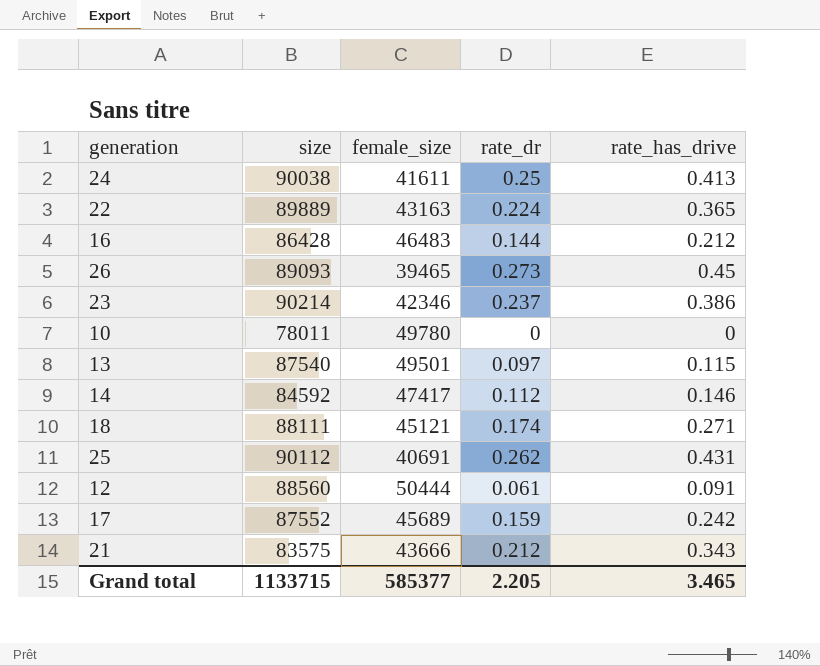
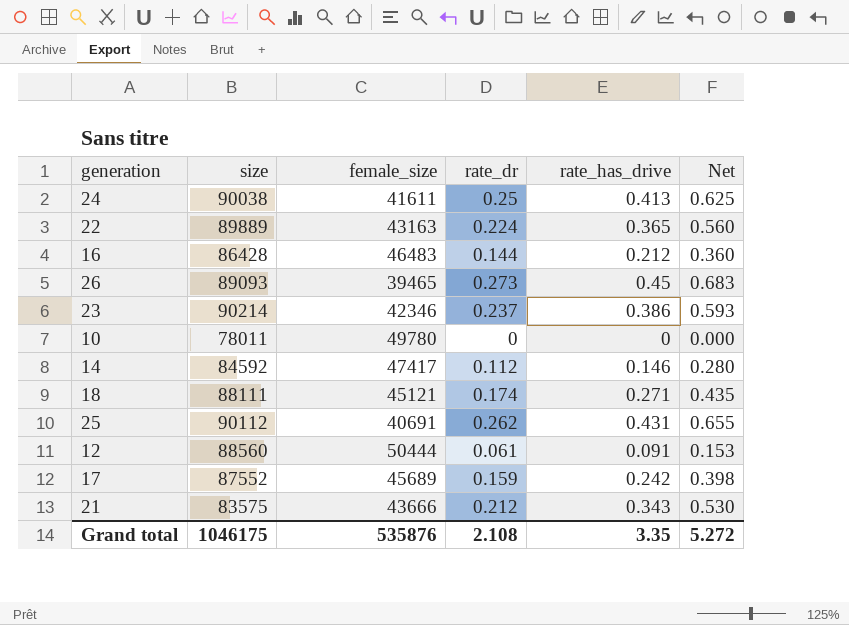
column Net | formula: none -> [rate_dr] * 2.5
row 13: 87540 | 49501 | 0.097 | 0.115 -> none
Grand total | size: 1133715 -> 1046175
Grand total | female_size: 585377 -> 535876
Grand total | rate_dr: 2.205 -> 2.108
Grand total | rate_has_drive: 3.465 -> 3.35

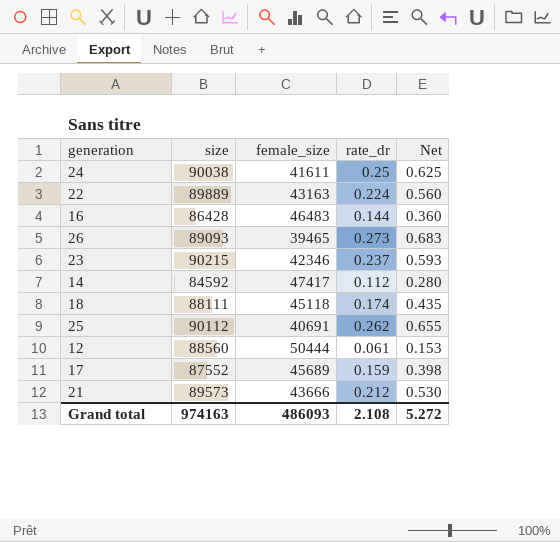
column rate_has_drive | position: 5 -> none
row 10: 78011 | 49780 | 0 | 0 | 0.000 -> none
23 | size: 90214 -> 90215
18 | female_size: 45121 -> 45118
21 | size: 83575 -> 89573
Grand total | size: 1046175 -> 974163
Grand total | female_size: 535876 -> 486093

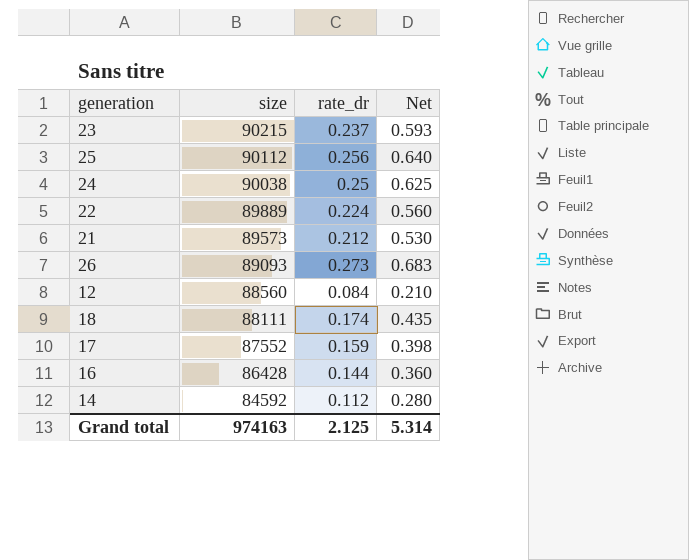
row order: none -> size descending
column female_size | position: 3 -> none
25 | rate_dr: 0.262 -> 0.256
25 | Net: 0.655 -> 0.640
12 | rate_dr: 0.061 -> 0.084
12 | Net: 0.153 -> 0.210
Grand total | rate_dr: 2.108 -> 2.125
Grand total | Net: 5.272 -> 5.314

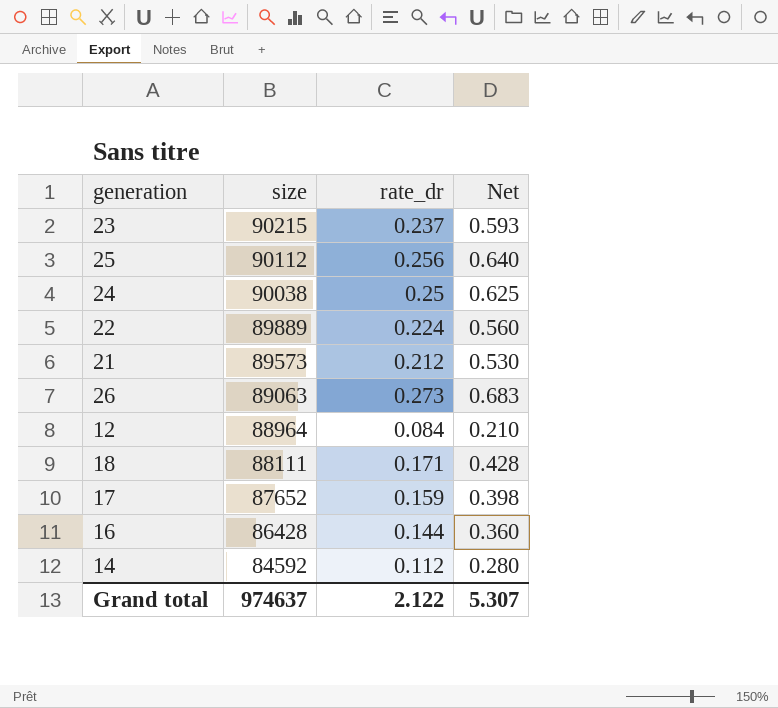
26 | size: 89093 -> 89063
12 | size: 88560 -> 88964
18 | rate_dr: 0.174 -> 0.171
18 | Net: 0.435 -> 0.428
17 | size: 87552 -> 87652
Grand total | size: 974163 -> 974637
Grand total | rate_dr: 2.125 -> 2.122
Grand total | Net: 5.314 -> 5.307

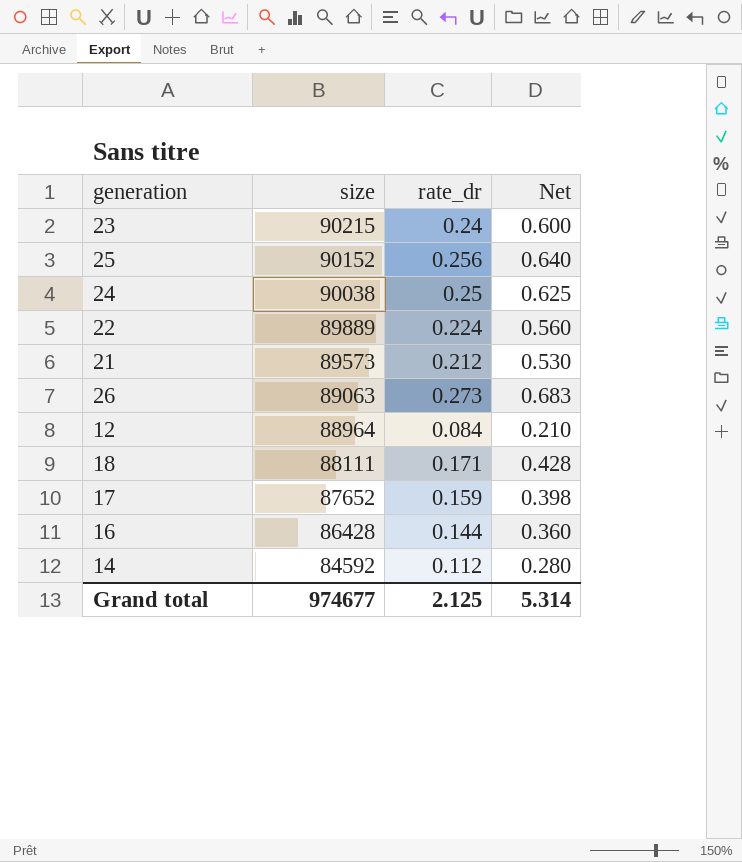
23 | rate_dr: 0.237 -> 0.24
23 | Net: 0.593 -> 0.600
25 | size: 90112 -> 90152
Grand total | size: 974637 -> 974677
Grand total | rate_dr: 2.122 -> 2.125
Grand total | Net: 5.307 -> 5.314

